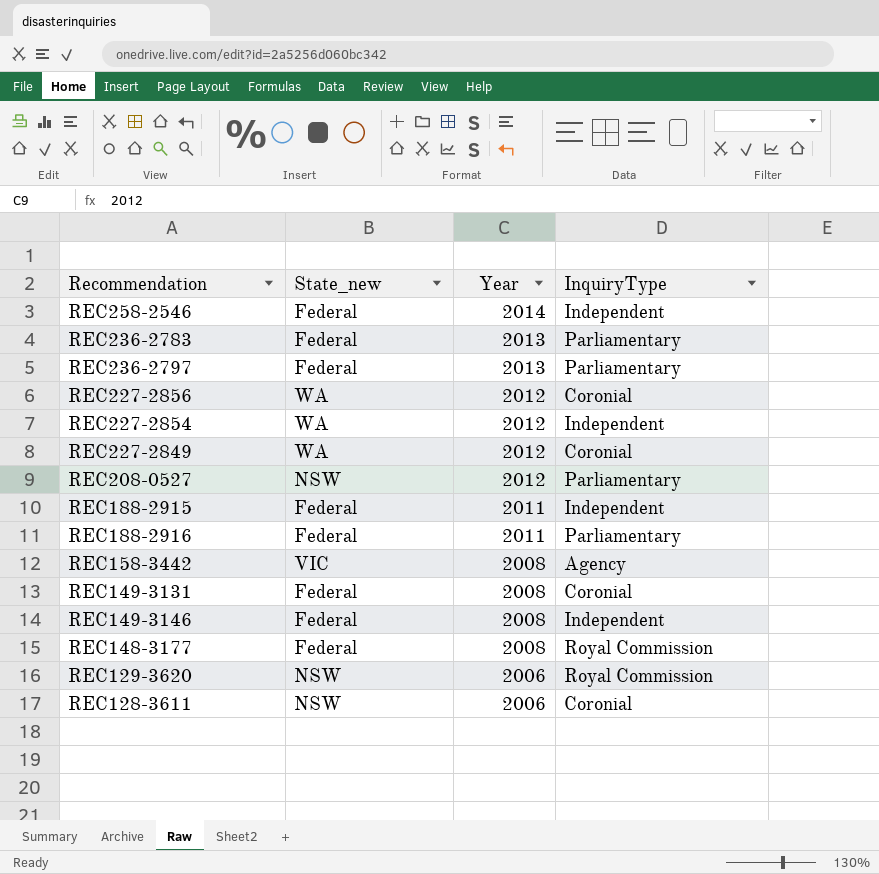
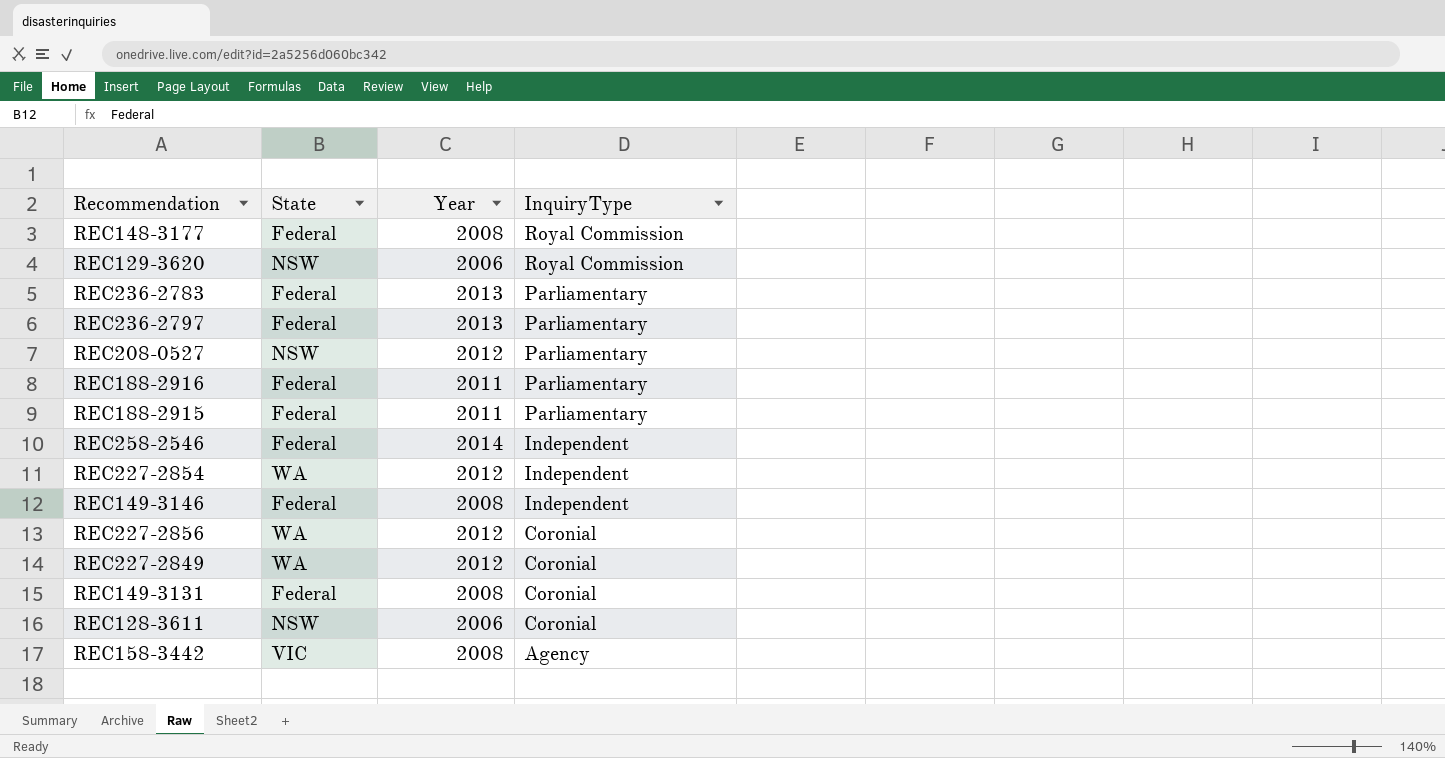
row order: Year descending -> InquiryType descending
column name: State_new -> State
REC188-2915 | InquiryType: Independent -> Parliamentary

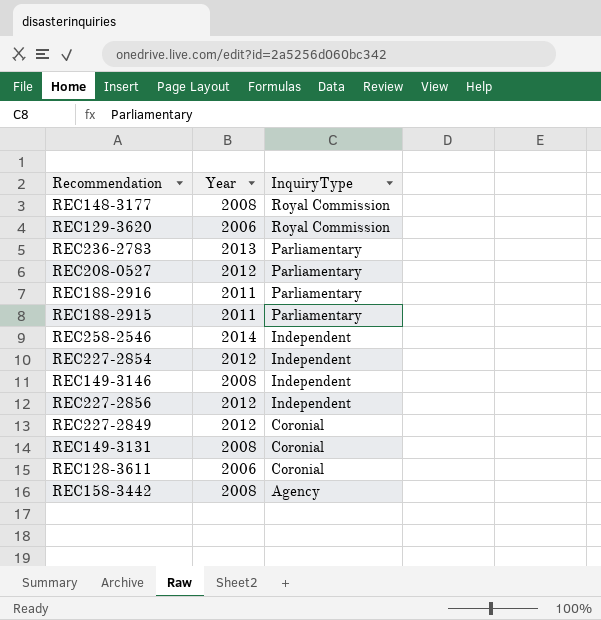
column State | position: 2 -> none
row REC236-2797: Federal | 2013 | Parliamentary -> none
REC227-2856 | InquiryType: Coronial -> Independent

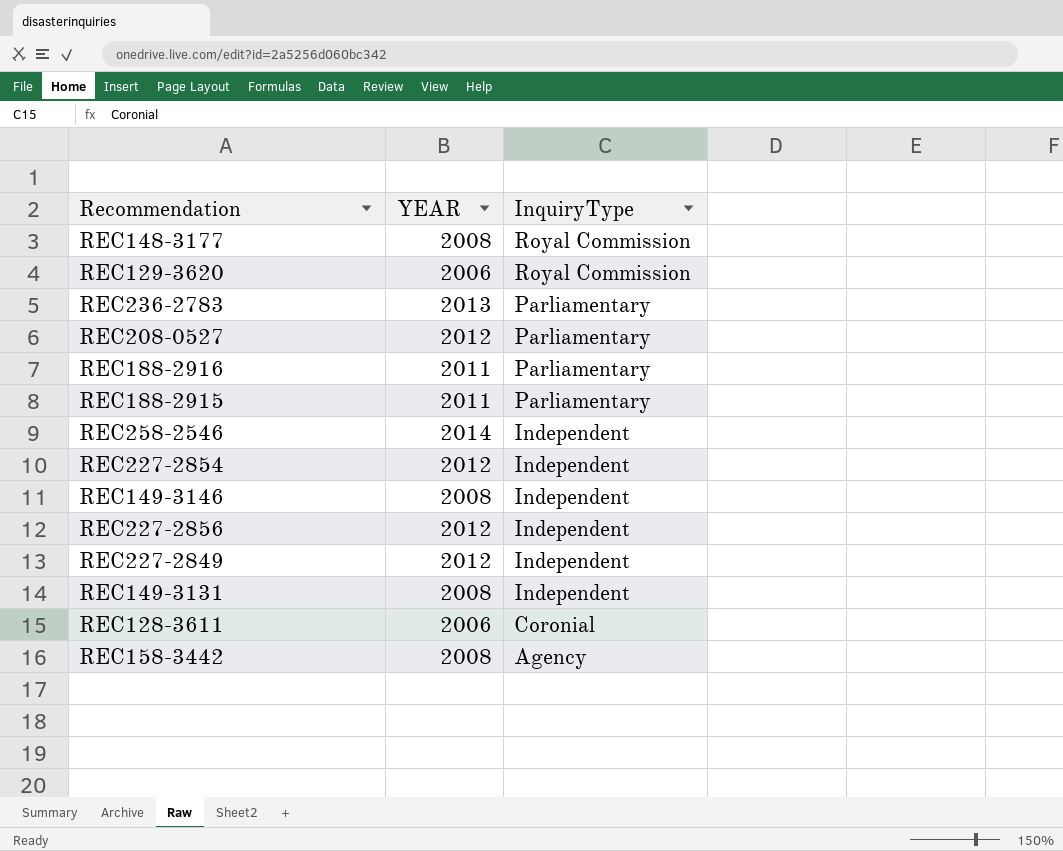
column name: Year -> YEAR
REC227-2849 | InquiryType: Coronial -> Independent
REC149-3131 | InquiryType: Coronial -> Independent

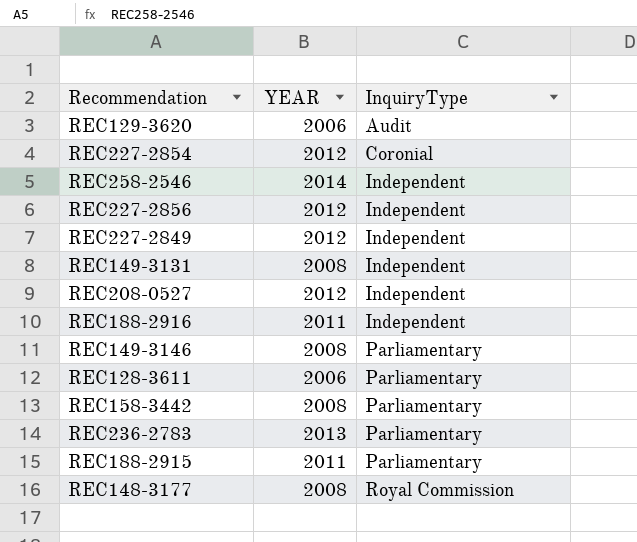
row order: InquiryType descending -> InquiryType ascending
REC129-3620 | InquiryType: Royal Commission -> Audit
REC227-2854 | InquiryType: Independent -> Coronial
REC208-0527 | InquiryType: Parliamentary -> Independent
REC188-2916 | InquiryType: Parliamentary -> Independent
REC149-3146 | InquiryType: Independent -> Parliamentary
REC128-3611 | InquiryType: Coronial -> Parliamentary
REC158-3442 | InquiryType: Agency -> Parliamentary

